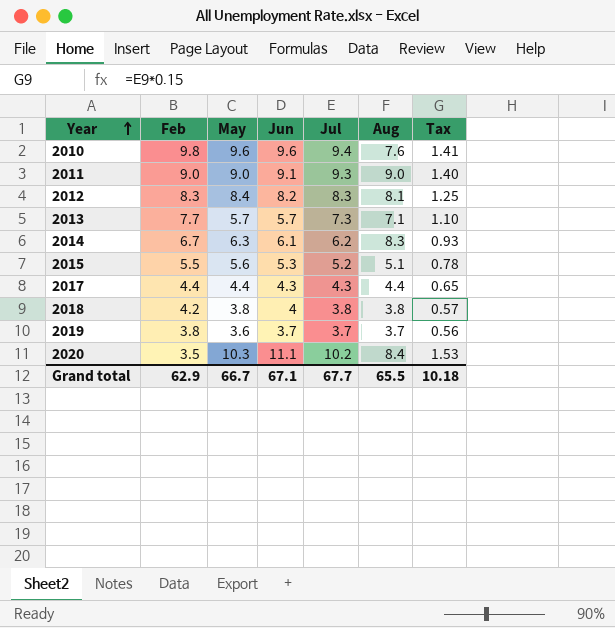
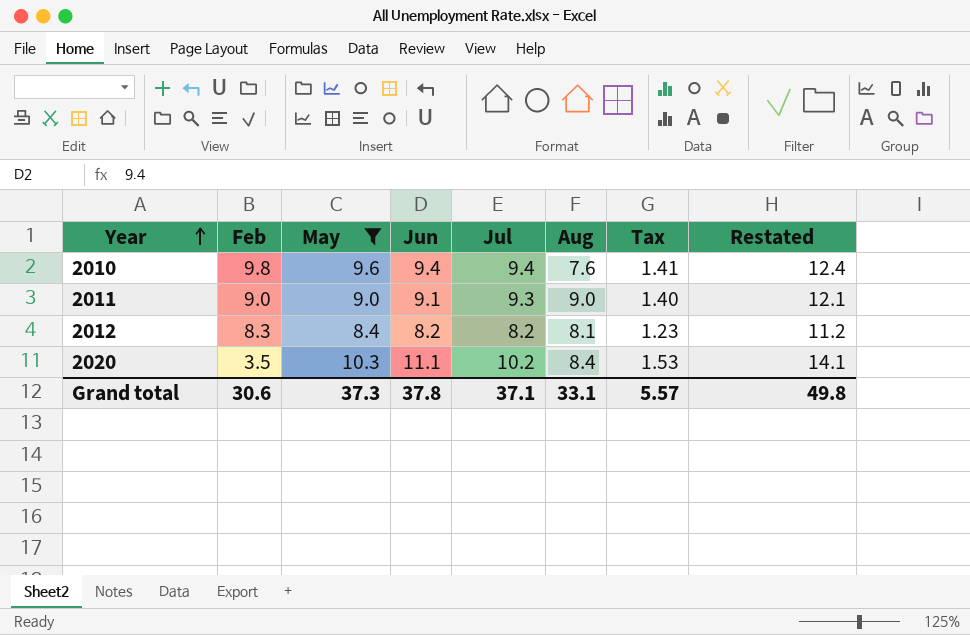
filter: none -> May >= 8.4
column Restated | formula: none -> [Jun] + 3
2010 | Jun: 9.6 -> 9.4
2012 | Jul: 8.3 -> 8.2
2012 | Tax: 1.25 -> 1.23
Grand total | Feb: 62.9 -> 30.6
Grand total | May: 66.7 -> 37.3
Grand total | Jun: 67.1 -> 37.8
Grand total | Jul: 67.7 -> 37.1
Grand total | Aug: 65.5 -> 33.1
Grand total | Tax: 10.18 -> 5.57

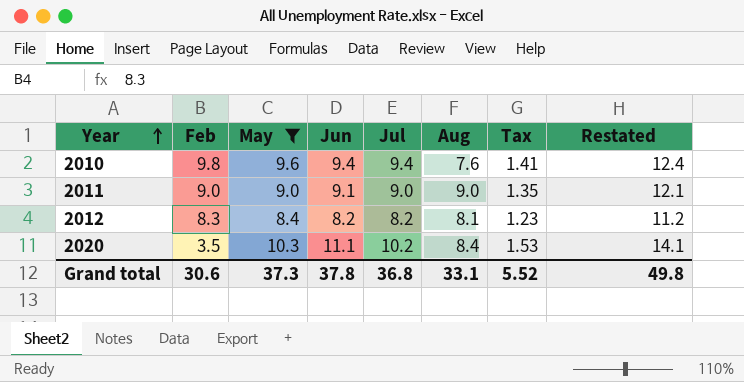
2011 | Jul: 9.3 -> 9.0
2011 | Tax: 1.40 -> 1.35
Grand total | Jul: 37.1 -> 36.8
Grand total | Tax: 5.57 -> 5.52

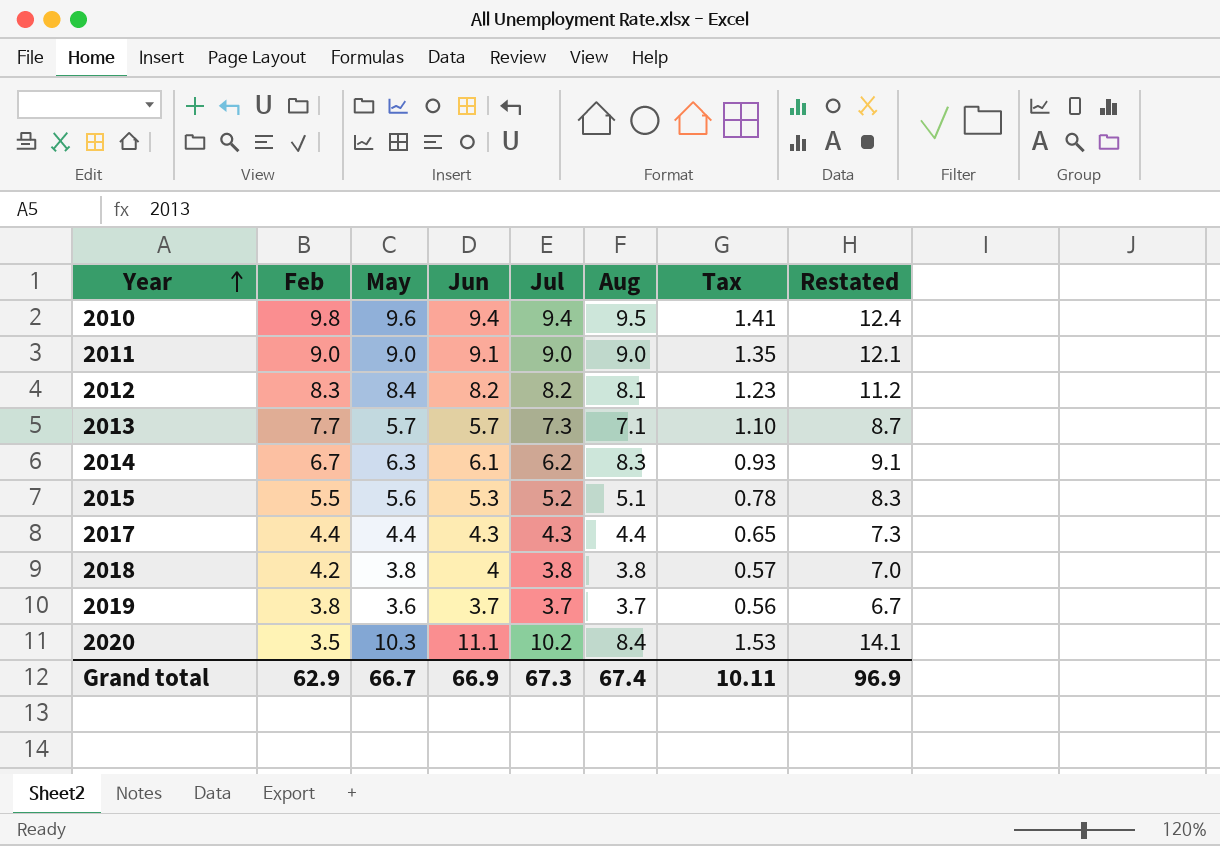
filter: May >= 8.4 -> none
2010 | Aug: 7.6 -> 9.5
Grand total | Feb: 30.6 -> 62.9
Grand total | May: 37.3 -> 66.7
Grand total | Jun: 37.8 -> 66.9
Grand total | Jul: 36.8 -> 67.3
Grand total | Aug: 33.1 -> 67.4
Grand total | Tax: 5.52 -> 10.11
Grand total | Restated: 49.8 -> 96.9

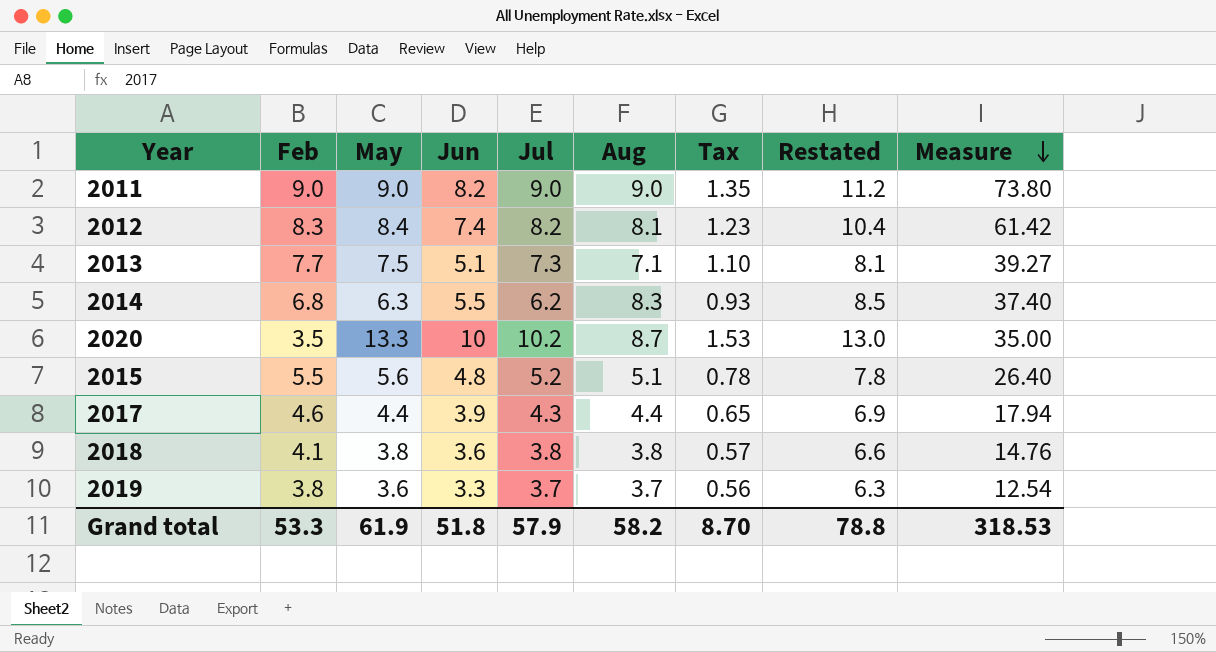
row order: Year ascending -> Measure descending
column Measure | formula: none -> [Feb] * [Jun]
row 2010: 9.8 | 9.6 | 9.4 | 9.4 | 9.5 | 1.41 | 12.4 -> none
2011 | Jun: 9.1 -> 8.2
2011 | Restated: 12.1 -> 11.2
2012 | Jun: 8.2 -> 7.4
2012 | Restated: 11.2 -> 10.4
2013 | May: 5.7 -> 7.5
2013 | Jun: 5.7 -> 5.1
2013 | Restated: 8.7 -> 8.1
2014 | Feb: 6.7 -> 6.8
2014 | Jun: 6.1 -> 5.5
2014 | Restated: 9.1 -> 8.5
2020 | May: 10.3 -> 13.3
2020 | Jun: 11.1 -> 10
2020 | Aug: 8.4 -> 8.7
2020 | Restated: 14.1 -> 13.0
2015 | Jun: 5.3 -> 4.8
2015 | Restated: 8.3 -> 7.8
2017 | Feb: 4.4 -> 4.6
2017 | Jun: 4.3 -> 3.9
2017 | Restated: 7.3 -> 6.9
2018 | Feb: 4.2 -> 4.1
2018 | Jun: 4 -> 3.6
2018 | Restated: 7.0 -> 6.6
2019 | Jun: 3.7 -> 3.3
2019 | Restated: 6.7 -> 6.3
Grand total | Feb: 62.9 -> 53.3
Grand total | May: 66.7 -> 61.9
Grand total | Jun: 66.9 -> 51.8
Grand total | Jul: 67.3 -> 57.9
Grand total | Aug: 67.4 -> 58.2
Grand total | Tax: 10.11 -> 8.70
Grand total | Restated: 96.9 -> 78.8

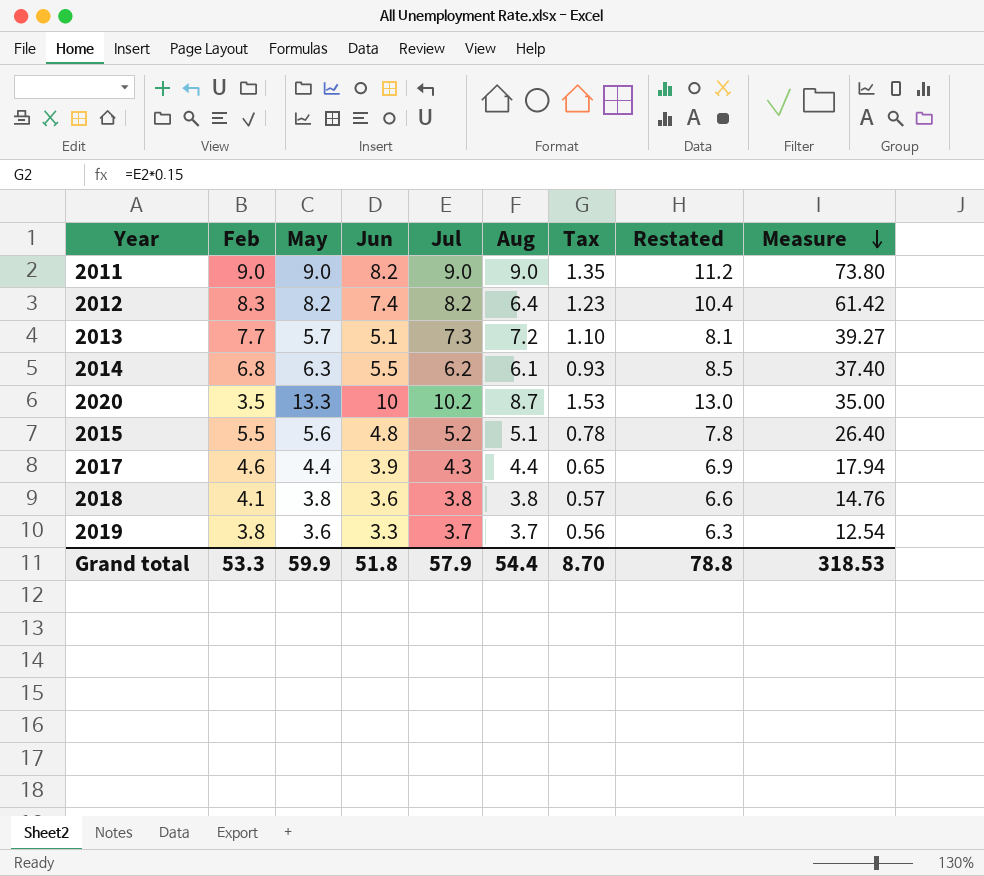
2012 | May: 8.4 -> 8.2
2012 | Aug: 8.1 -> 6.4
2013 | May: 7.5 -> 5.7
2013 | Aug: 7.1 -> 7.2
2014 | Aug: 8.3 -> 6.1
Grand total | May: 61.9 -> 59.9
Grand total | Aug: 58.2 -> 54.4

